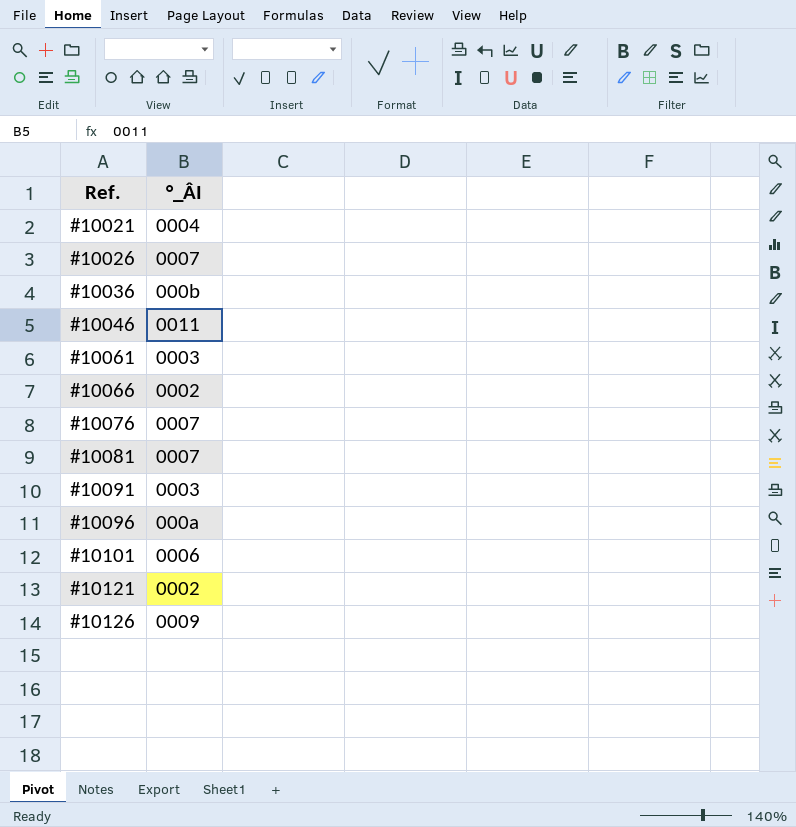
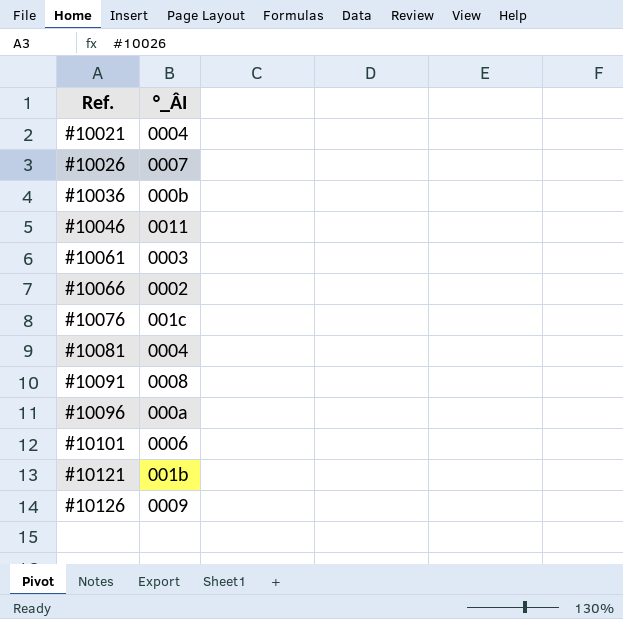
#10076 | °_ÂI: 0007 -> 001c
#10081 | °_ÂI: 0007 -> 0004
#10091 | °_ÂI: 0003 -> 0008
#10121 | °_ÂI: 0002 -> 001b

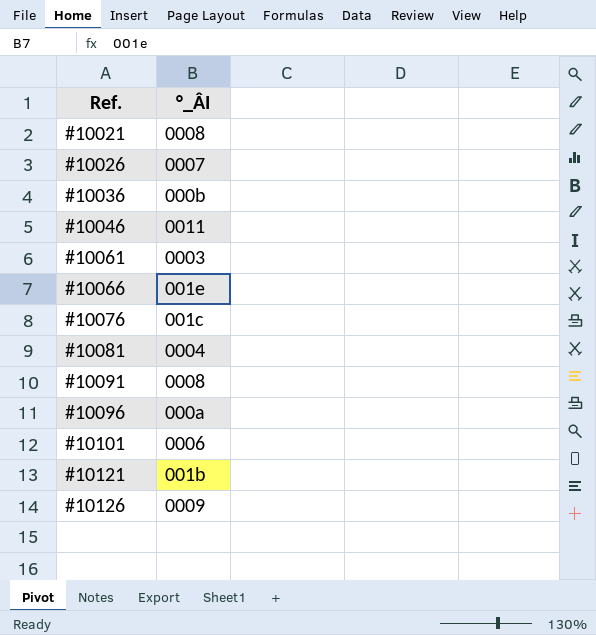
#10021 | °_ÂI: 0004 -> 0008
#10066 | °_ÂI: 0002 -> 001e

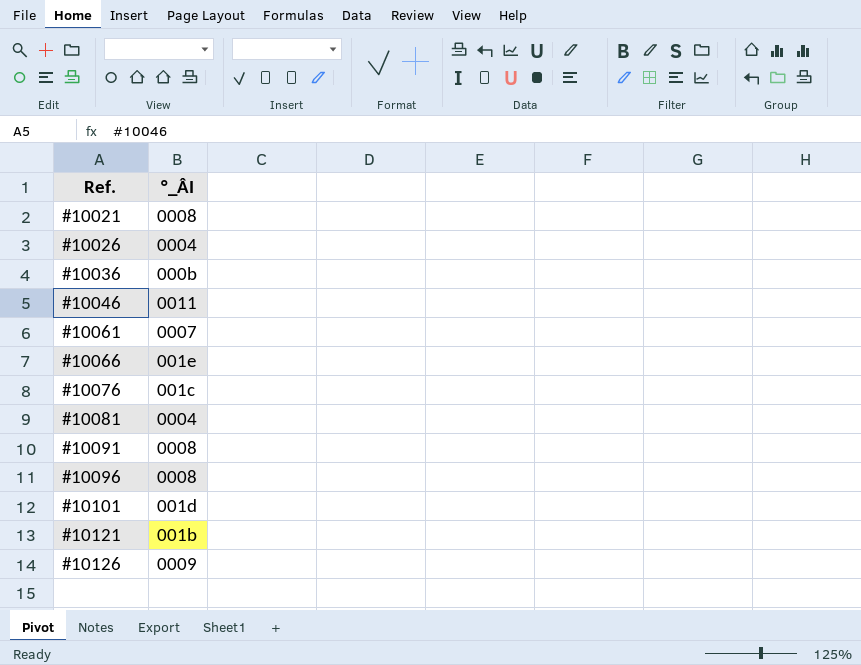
#10026 | °_ÂI: 0007 -> 0004
#10061 | °_ÂI: 0003 -> 0007
#10096 | °_ÂI: 000a -> 0008
#10101 | °_ÂI: 0006 -> 001d

